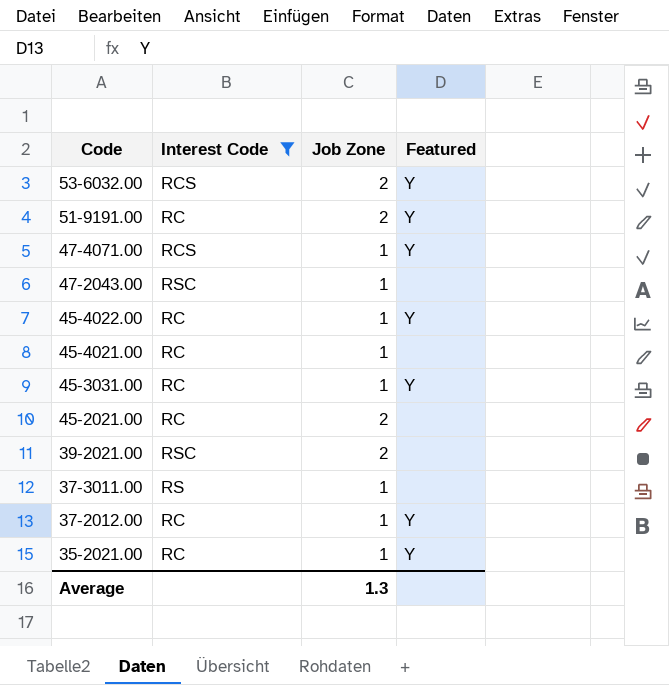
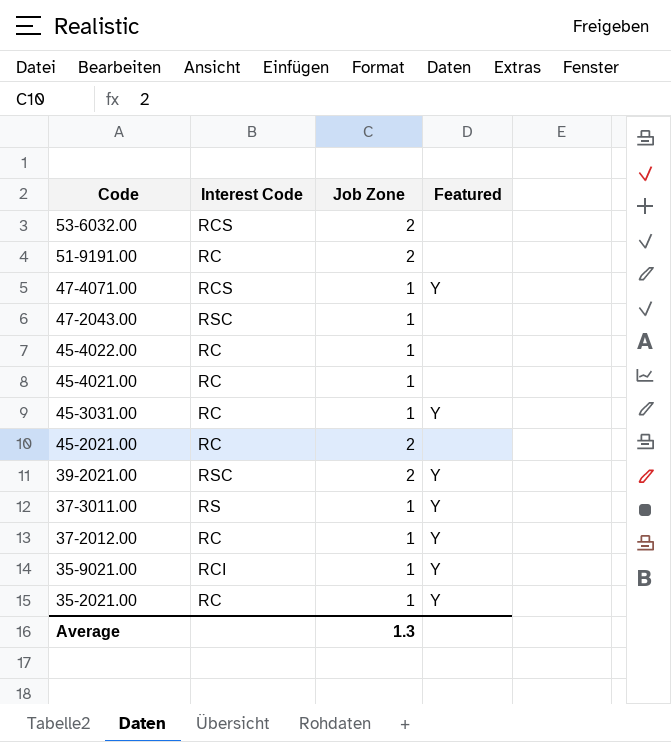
filter: Interest Code != RCI -> none
53-6032.00 | Featured: Y -> none
51-9191.00 | Featured: Y -> none
45-4022.00 | Featured: Y -> none
39-2021.00 | Featured: none -> Y
37-3011.00 | Featured: none -> Y

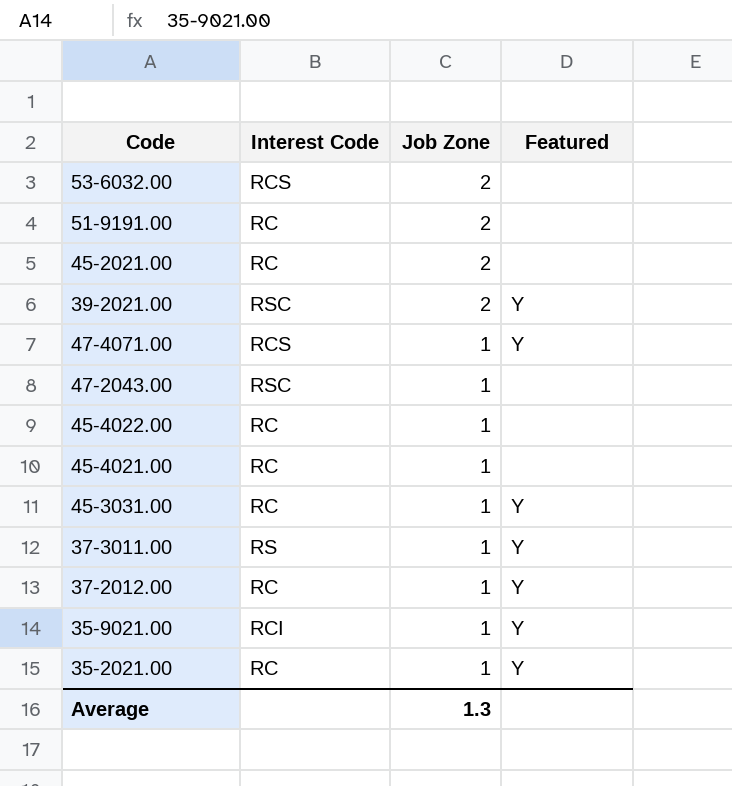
row order: Code descending -> Job Zone descending

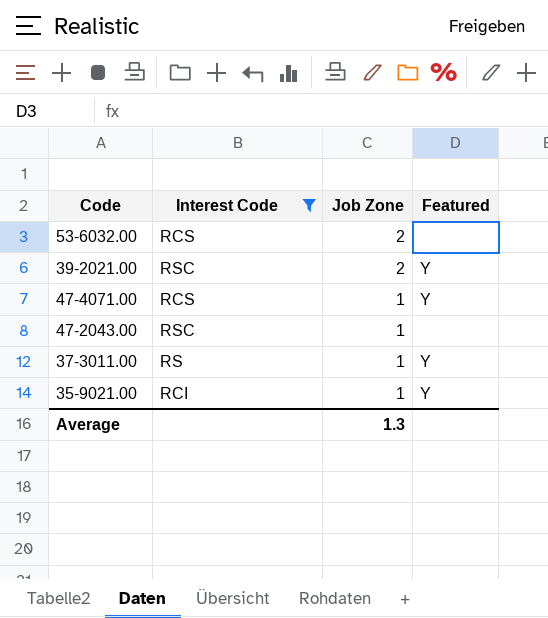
filter: none -> Interest Code != RC

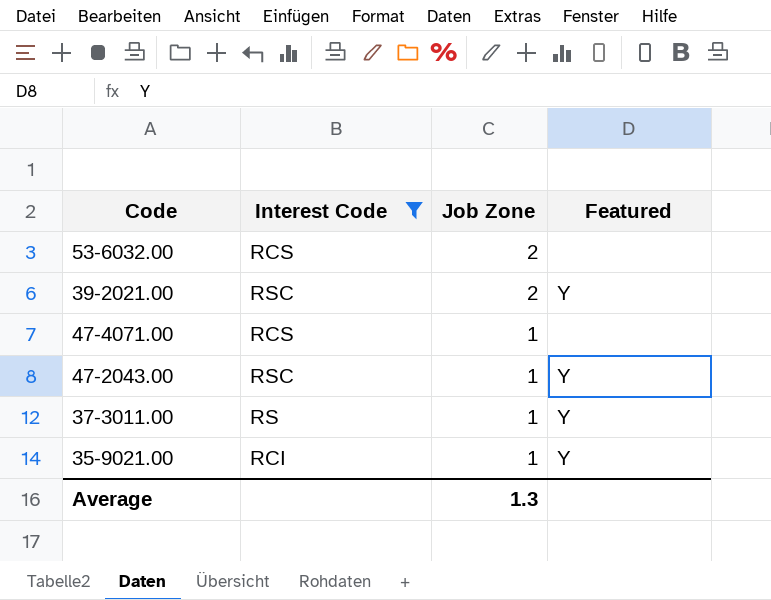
47-4071.00 | Featured: Y -> none
47-2043.00 | Featured: none -> Y

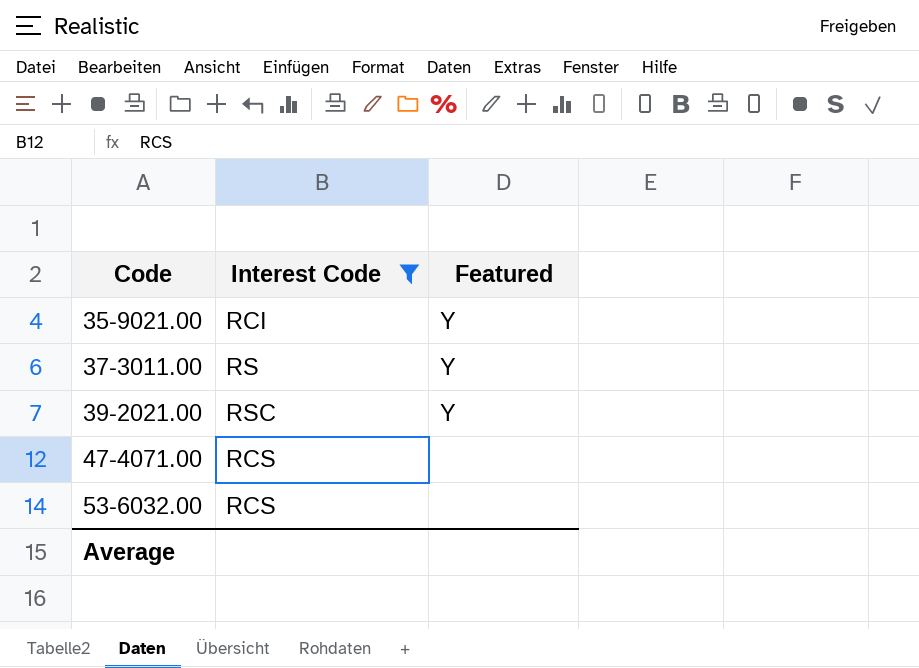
row order: Job Zone descending -> Code ascending
column Job Zone | position: 3 -> none
row 47-2043.00: RSC | 1 | Y -> none

